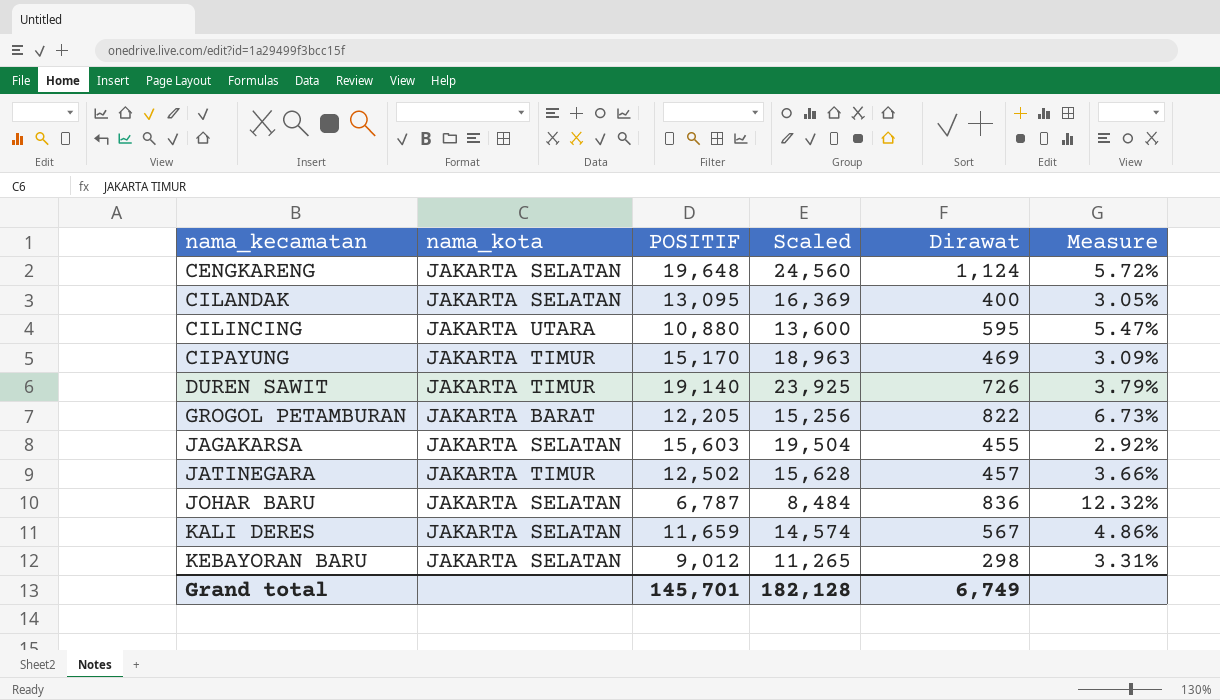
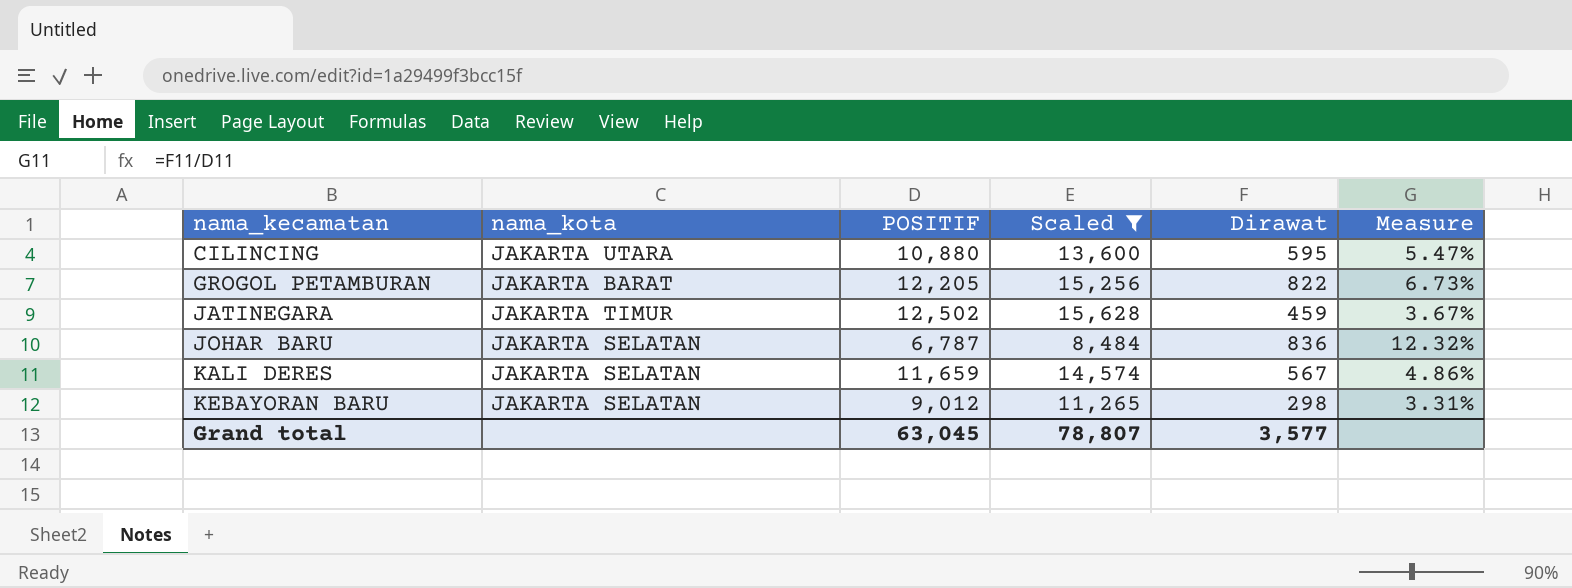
filter: none -> Scaled <= 15,628
JATINEGARA | Dirawat: 457 -> 459
JATINEGARA | Measure: 3.66% -> 3.67%
Grand total | POSITIF: 145,701 -> 63,045
Grand total | Scaled: 182,128 -> 78,807
Grand total | Dirawat: 6,749 -> 3,577

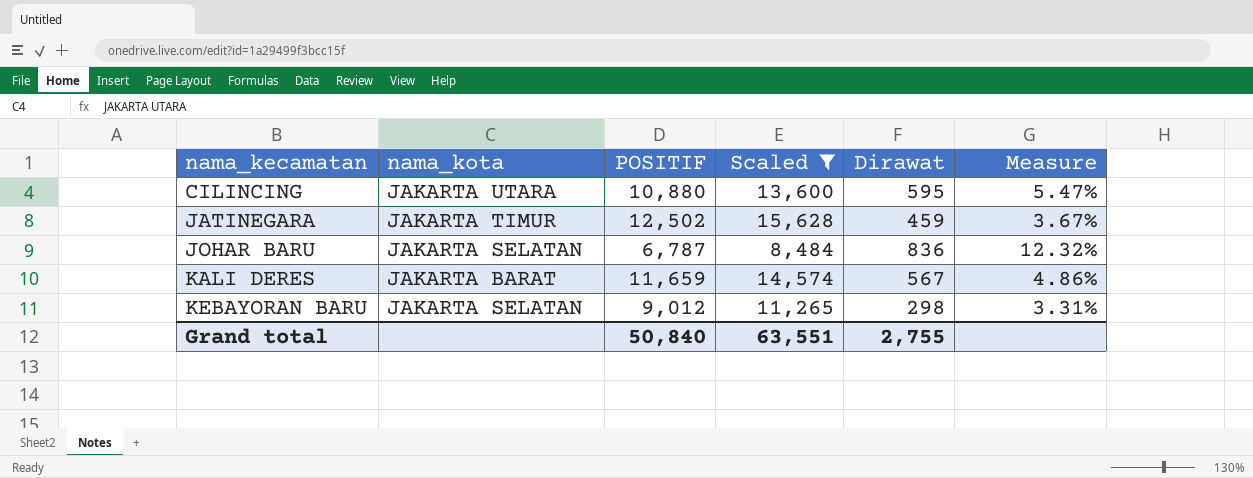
row GROGOL PETAMBURAN: JAKARTA BARAT | 12,205 | 15,256 | 822 | 6.73% -> none
KALI DERES | nama_kota: JAKARTA SELATAN -> JAKARTA BARAT
Grand total | POSITIF: 63,045 -> 50,840
Grand total | Scaled: 78,807 -> 63,551
Grand total | Dirawat: 3,577 -> 2,755

